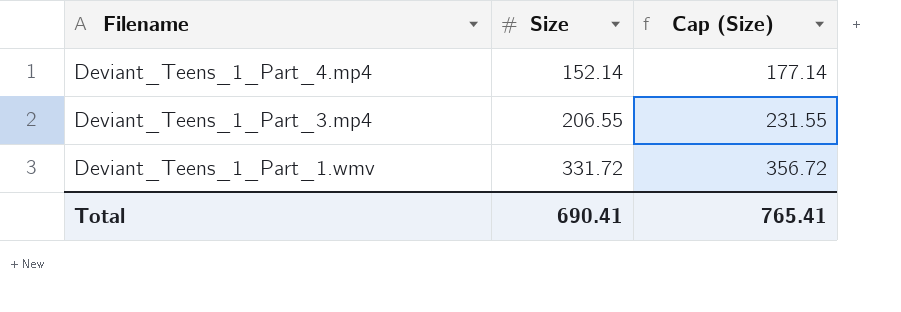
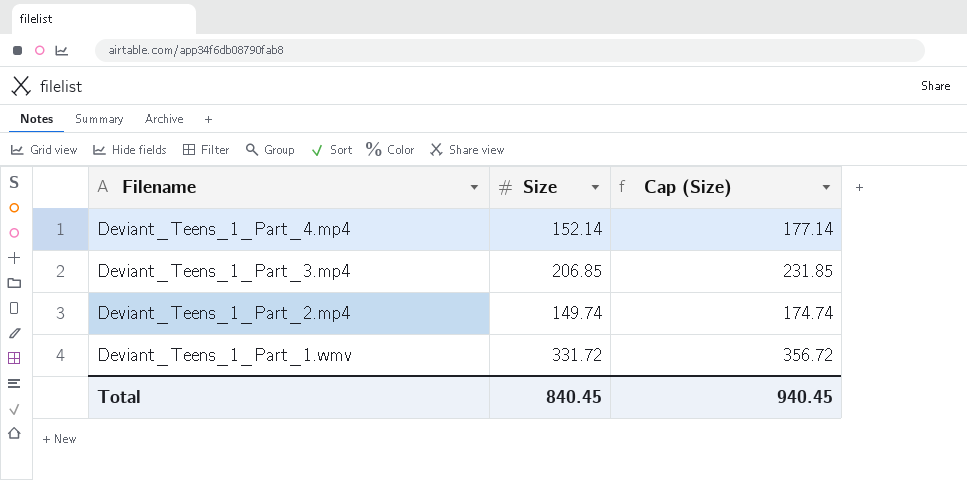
Deviant_Teens_1_Part_3.mp4 | Size: 206.55 -> 206.85
Deviant_Teens_1_Part_3.mp4 | Cap (Size): 231.55 -> 231.85
row Deviant_Teens_1_Part_2.mp4: none -> 149.74 | 174.74
Total | Size: 690.41 -> 840.45
Total | Cap (Size): 765.41 -> 940.45

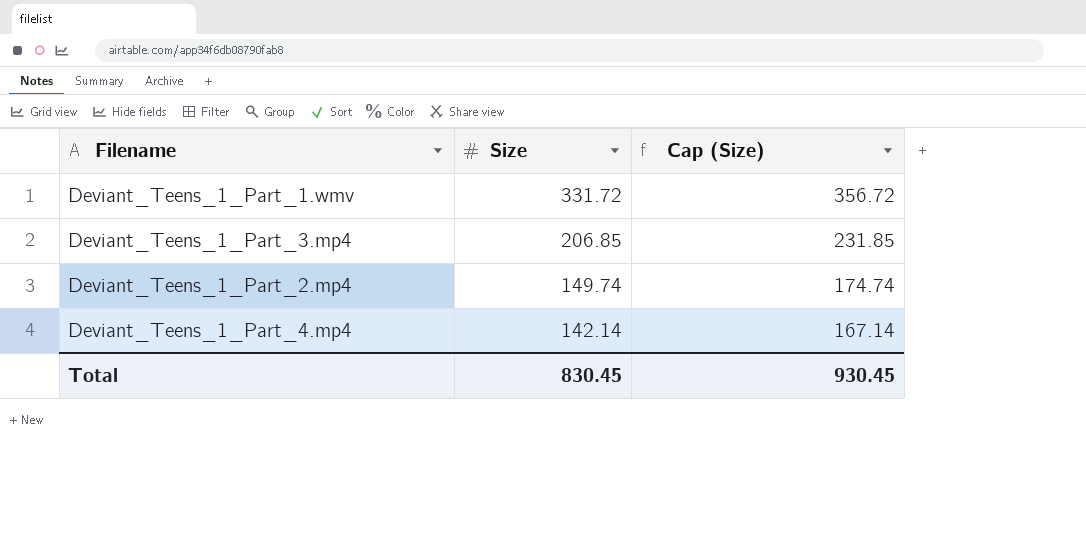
row order: Filename descending -> Size descending
Deviant_Teens_1_Part_4.mp4 | Size: 152.14 -> 142.14
Deviant_Teens_1_Part_4.mp4 | Cap (Size): 177.14 -> 167.14
Total | Size: 840.45 -> 830.45
Total | Cap (Size): 940.45 -> 930.45

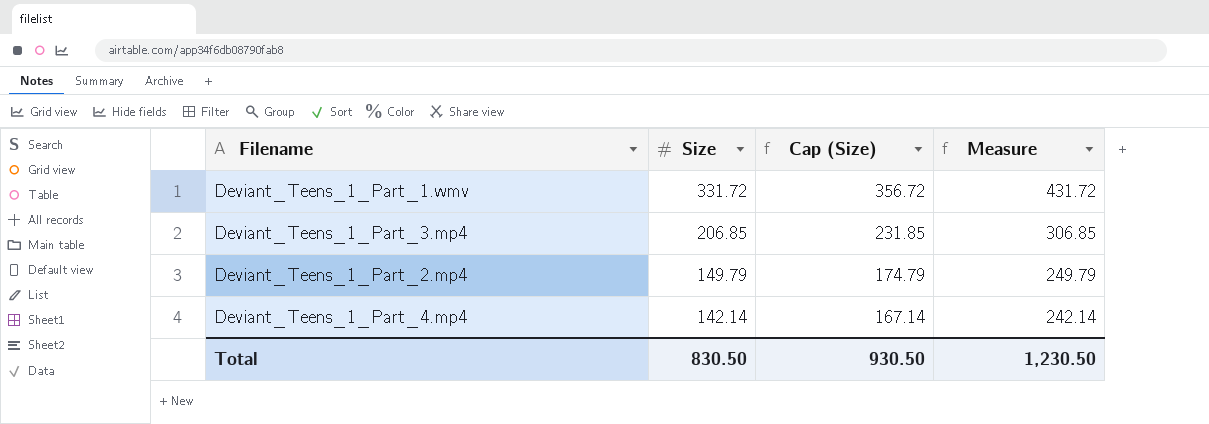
column Measure | formula: none -> [Size] + 100
Deviant_Teens_1_Part_2.mp4 | Size: 149.74 -> 149.79
Deviant_Teens_1_Part_2.mp4 | Cap (Size): 174.74 -> 174.79
Total | Size: 830.45 -> 830.50
Total | Cap (Size): 930.45 -> 930.50

